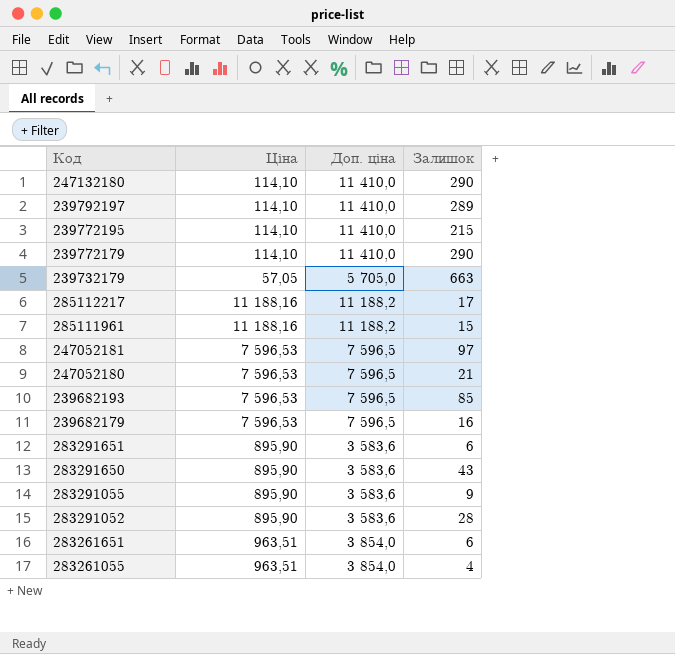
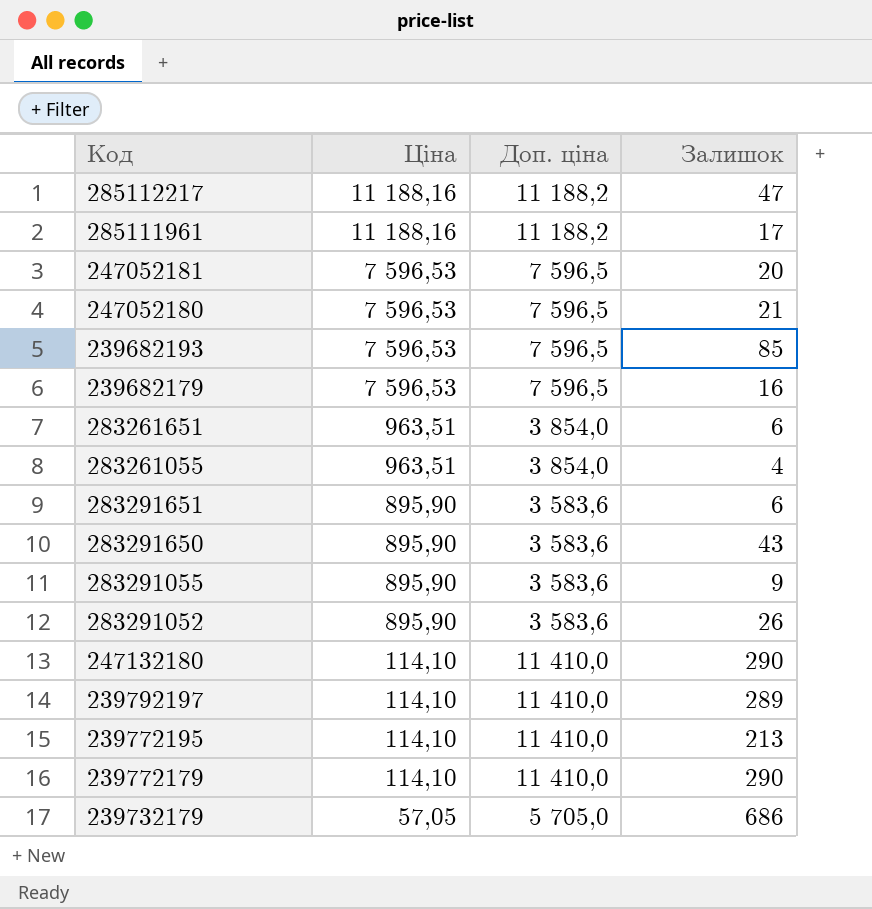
row order: none -> Ціна descending
285112217 | Залишок: 17 -> 47
285111961 | Залишок: 15 -> 17
247052181 | Залишок: 97 -> 20
283291052 | Залишок: 28 -> 26
239772195 | Залишок: 215 -> 213
239732179 | Залишок: 663 -> 686

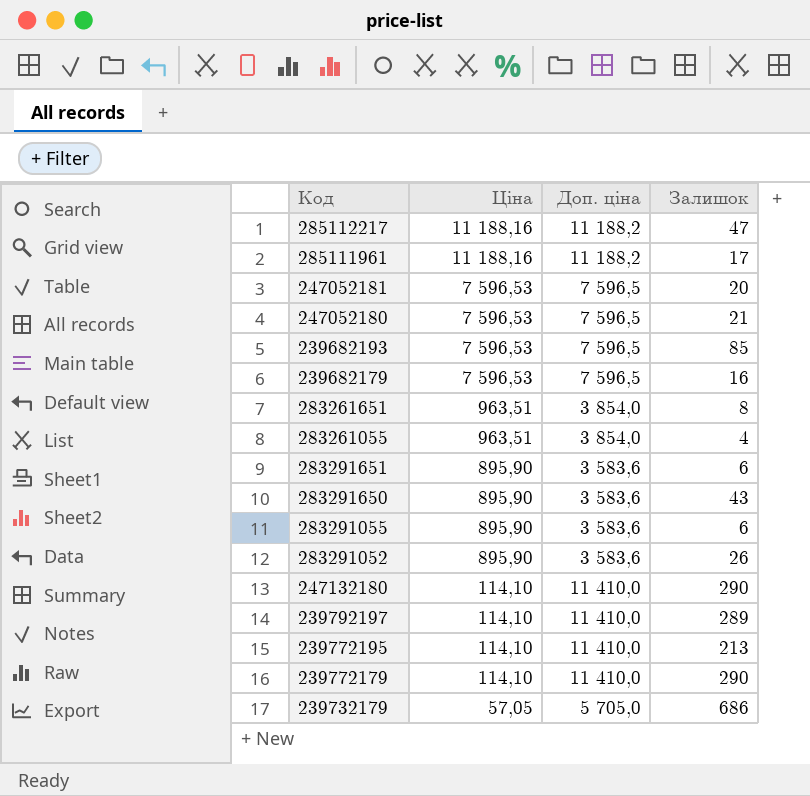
283261651 | Залишок: 6 -> 8
283291055 | Залишок: 9 -> 6

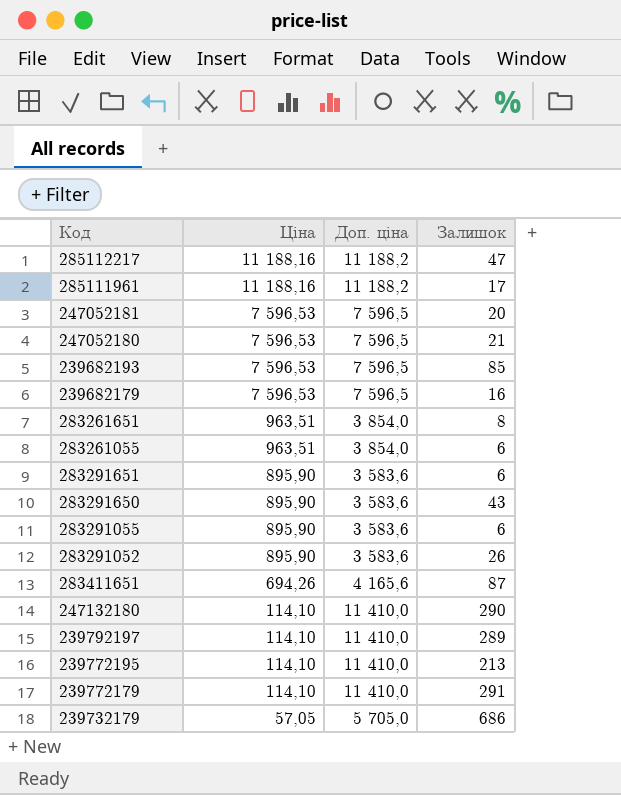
283261055 | Залишок: 4 -> 6
row 283411651: none -> 694,26 | 4 165,6 | 87
239772179 | Залишок: 290 -> 291

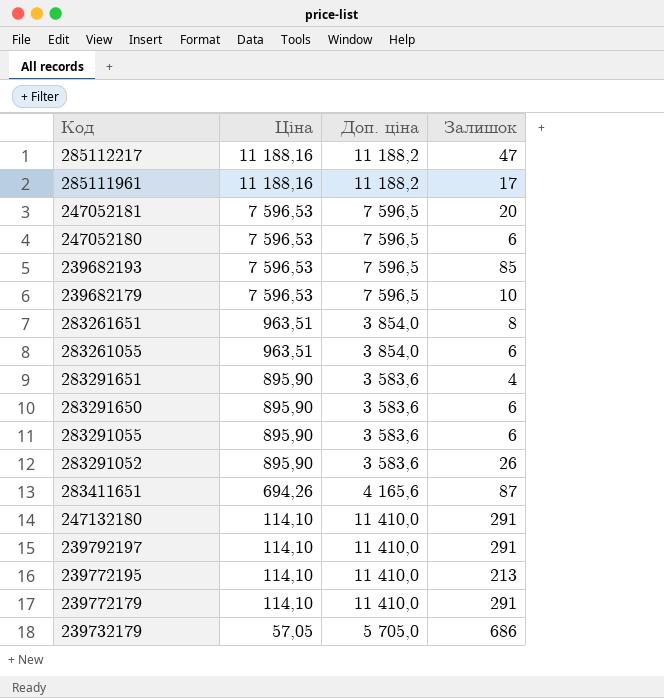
247052180 | Залишок: 21 -> 6
239682179 | Залишок: 16 -> 10
283291651 | Залишок: 6 -> 4
283291650 | Залишок: 43 -> 6
247132180 | Залишок: 290 -> 291
239792197 | Залишок: 289 -> 291

